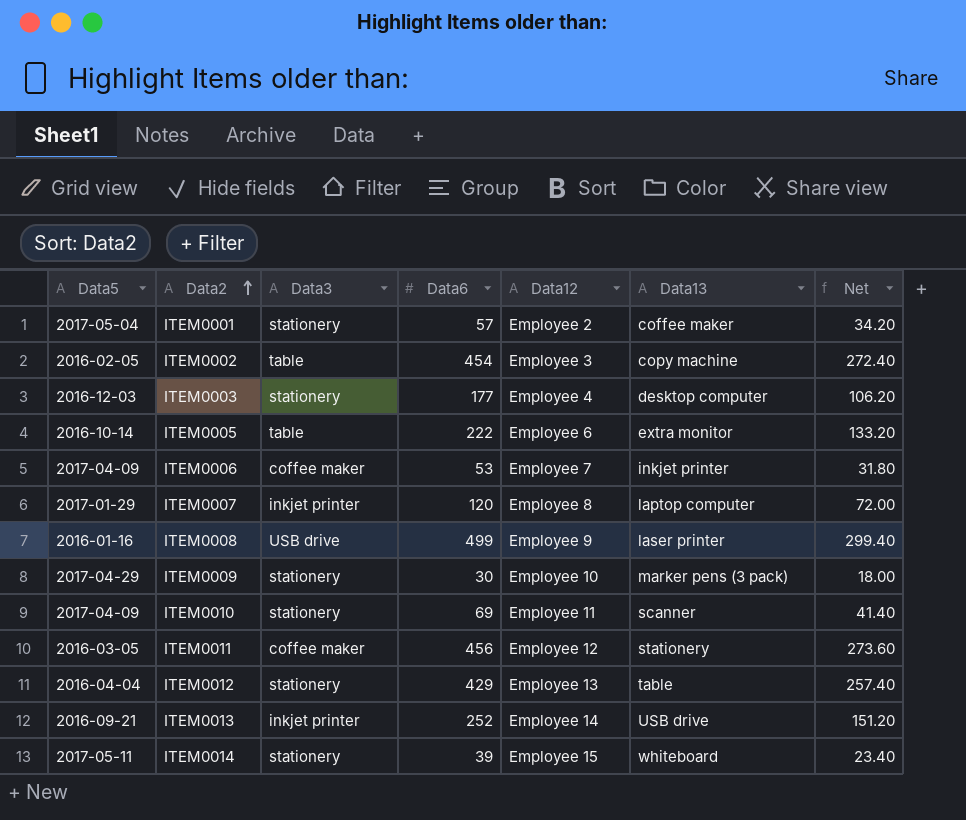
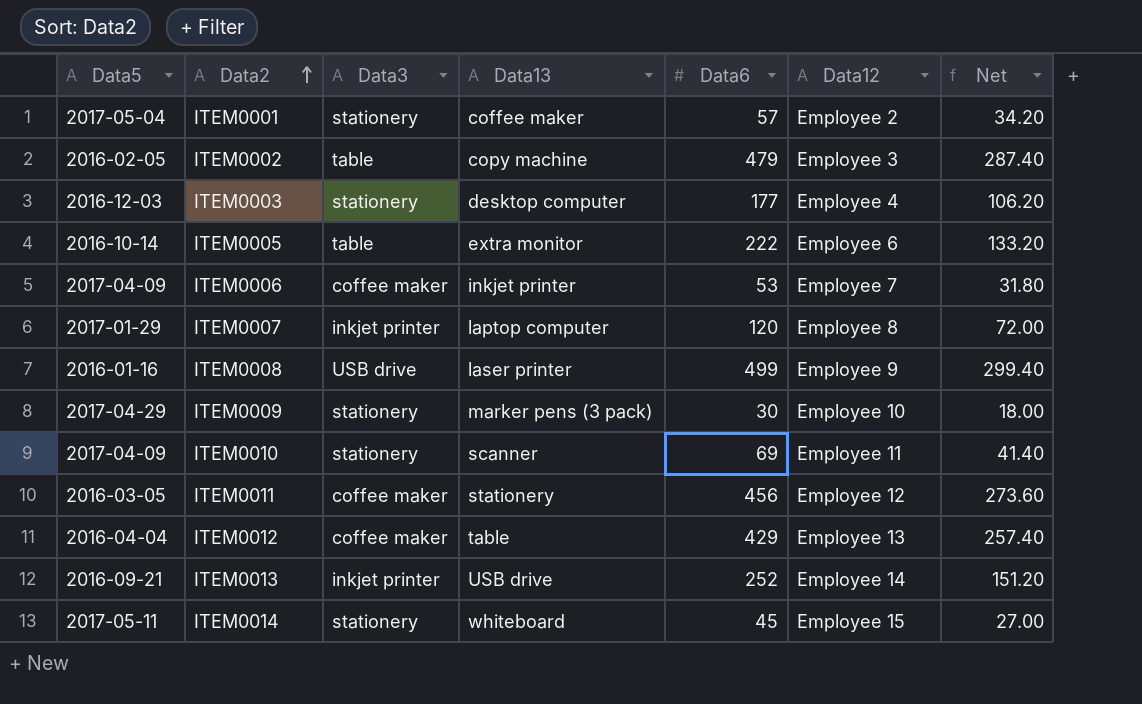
column Data13 | position: 6 -> 4
ITEM0002 | Data6: 454 -> 479
ITEM0002 | Net: 272.40 -> 287.40
ITEM0012 | Data3: stationery -> coffee maker
ITEM0014 | Data6: 39 -> 45
ITEM0014 | Net: 23.40 -> 27.00

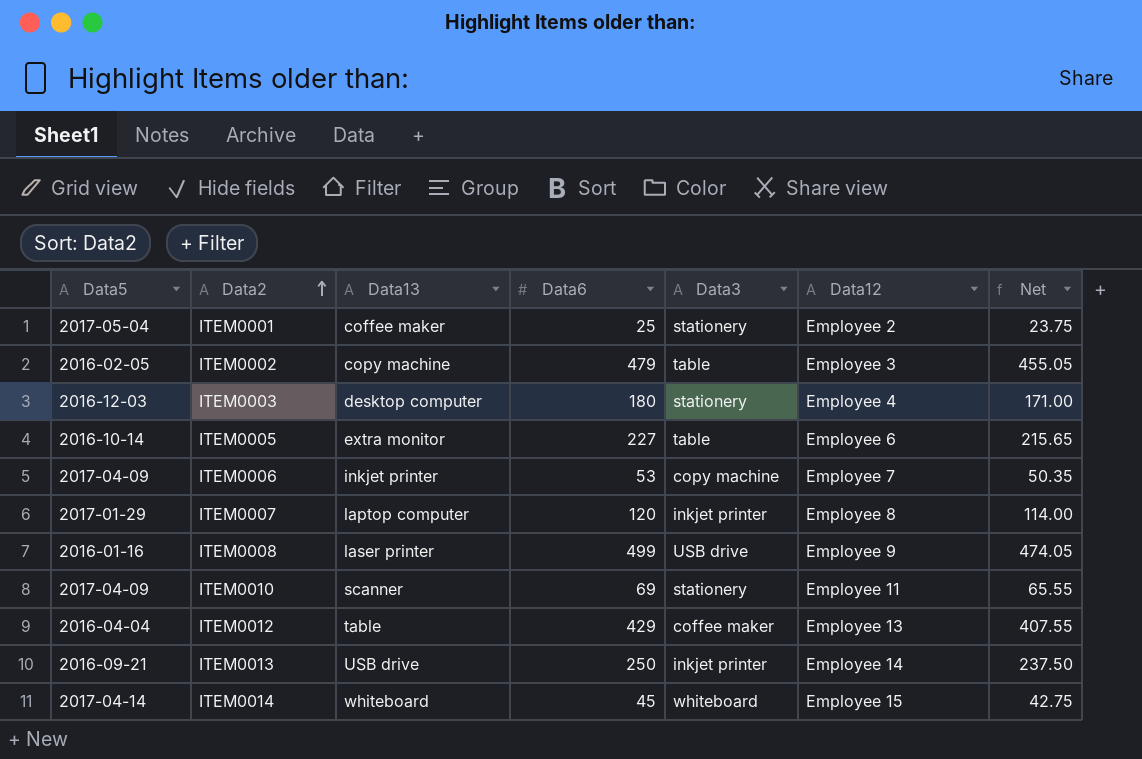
column Data3 | position: 3 -> 5
column Net | formula: [Data6] * 0.6 -> [Data6] * 0.95
row ITEM0009: 2017-04-29 | stationery | marker pens (3 pack) | 30 | Employee 10 | 18.00 -> none
row ITEM0011: 2016-03-05 | coffee maker | stationery | 456 | Employee 12 | 273.60 -> none
ITEM0001 | Data6: 57 -> 25
ITEM0003 | Data6: 177 -> 180
ITEM0005 | Data6: 222 -> 227
ITEM0006 | Data3: coffee maker -> copy machine
ITEM0013 | Data6: 252 -> 250
ITEM0014 | Data5: 2017-05-11 -> 2017-04-14
ITEM0014 | Data3: stationery -> whiteboard

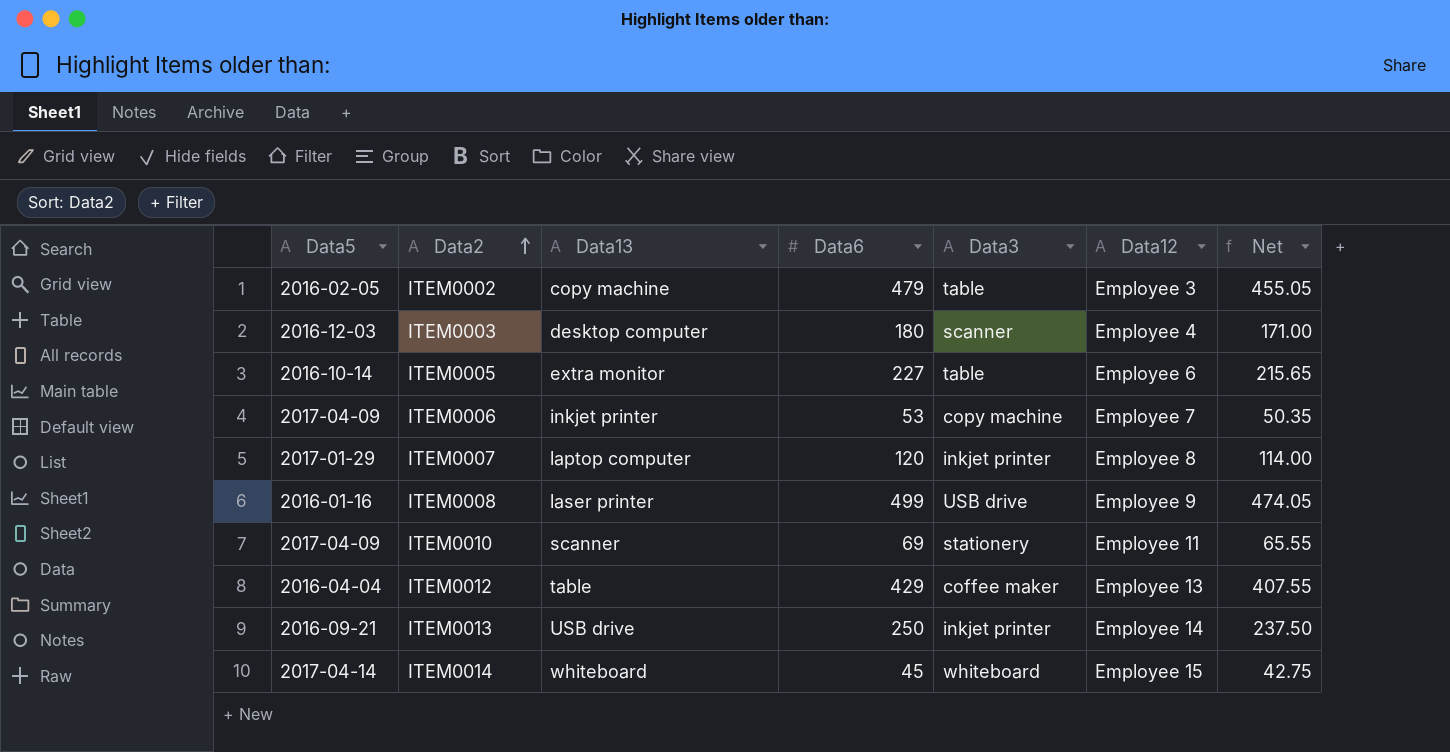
row ITEM0001: 2017-05-04 | coffee maker | 25 | stationery | Employee 2 | 23.75 -> none
ITEM0003 | Data3: stationery -> scanner

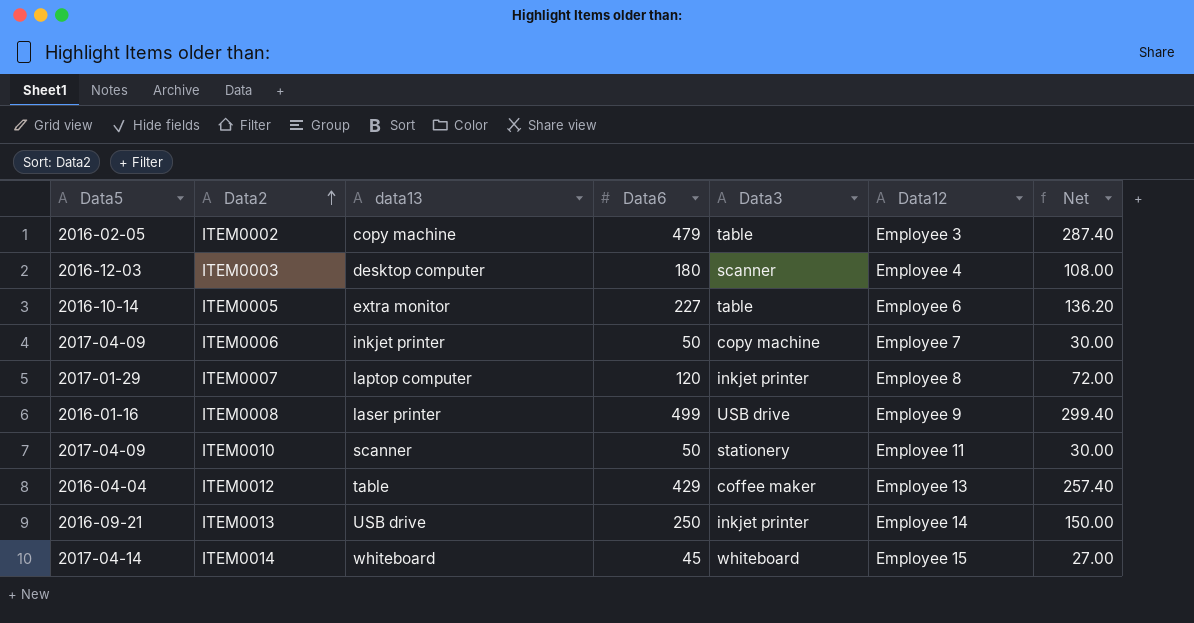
column name: Data13 -> data13
column Net | formula: [Data6] * 0.95 -> [Data6] * 0.6
ITEM0006 | Data6: 53 -> 50
ITEM0010 | Data6: 69 -> 50

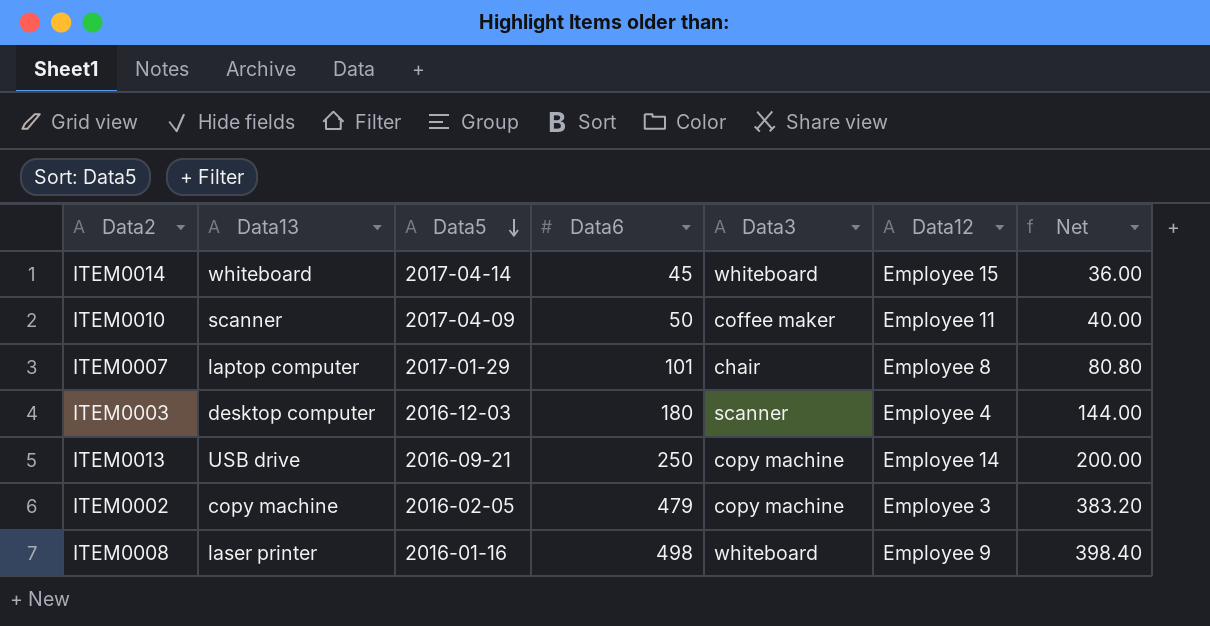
row order: Data2 ascending -> Data5 descending
column name: data13 -> Data13
column Data5 | position: 1 -> 3
column Net | formula: [Data6] * 0.6 -> [Data6] * 0.8
row ITEM0005: 2016-10-14 | extra monitor | 227 | table | Employee 6 | 136.20 -> none
row ITEM0006: 2017-04-09 | inkjet printer | 50 | copy machine | Employee 7 | 30.00 -> none
row ITEM0012: 2016-04-04 | table | 429 | coffee maker | Employee 13 | 257.40 -> none
ITEM0010 | Data3: stationery -> coffee maker
ITEM0007 | Data6: 120 -> 101
ITEM0007 | Data3: inkjet printer -> chair
ITEM0013 | Data3: inkjet printer -> copy machine
ITEM0002 | Data3: table -> copy machine
ITEM0008 | Data6: 499 -> 498
ITEM0008 | Data3: USB drive -> whiteboard

